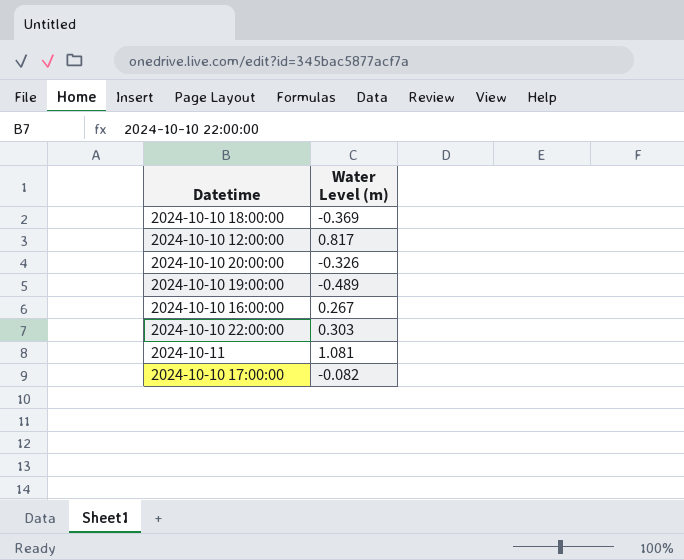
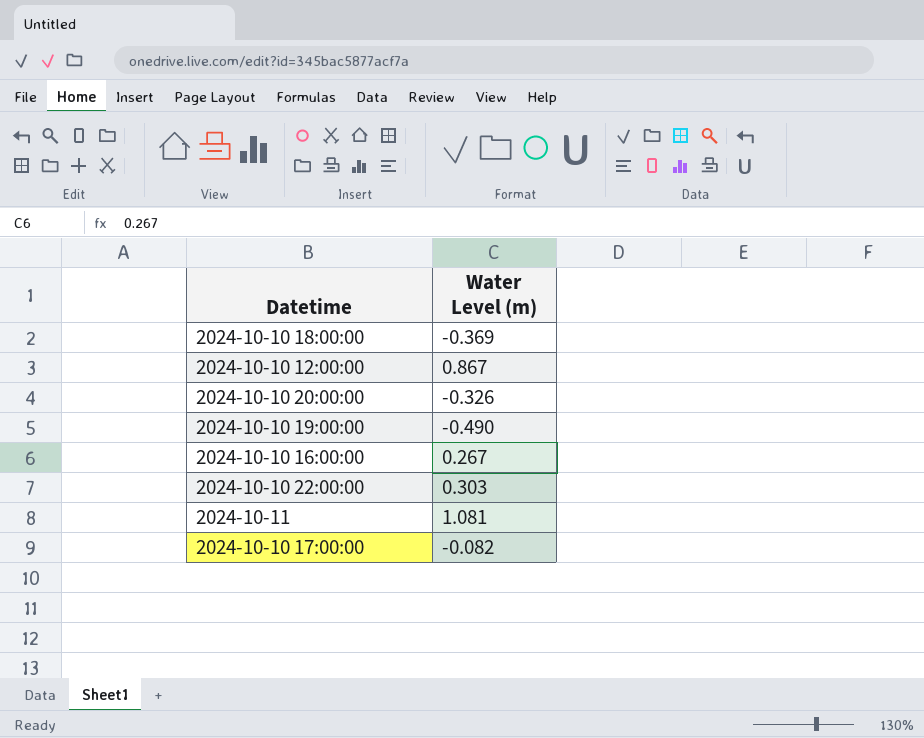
2024-10-10 12:00:00 | Water Level (m): 0.817 -> 0.867
2024-10-10 19:00:00 | Water Level (m): -0.489 -> -0.490

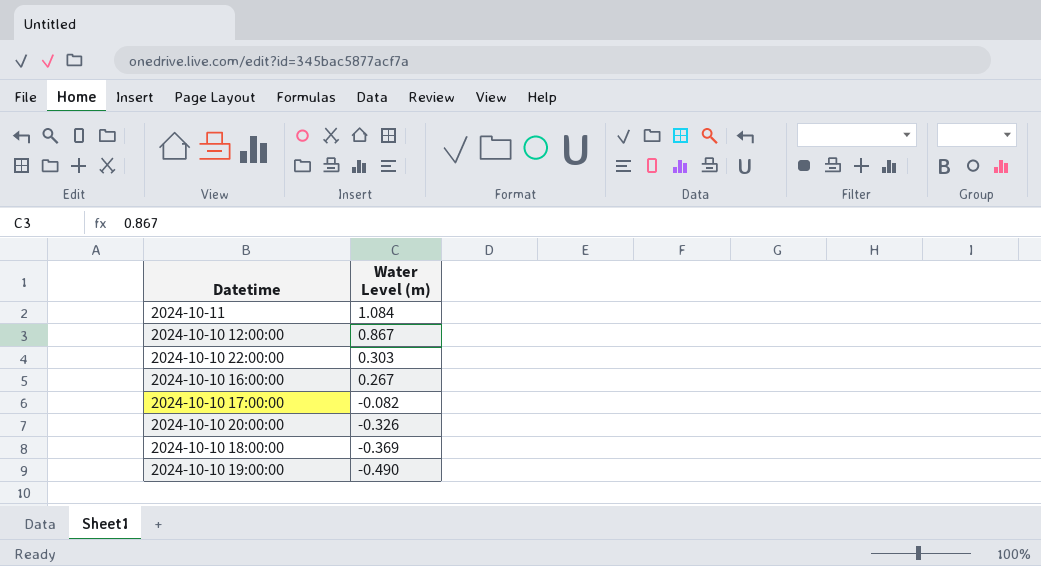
row order: none -> Water Level (m) descending
2024-10-11 | Water Level (m): 1.081 -> 1.084

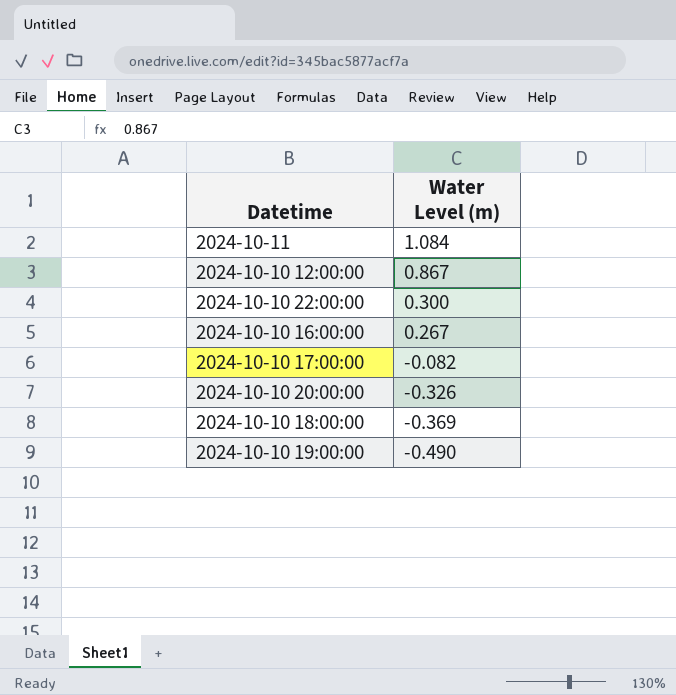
2024-10-10 22:00:00 | Water Level (m): 0.303 -> 0.300

